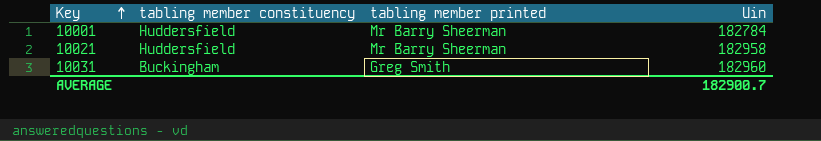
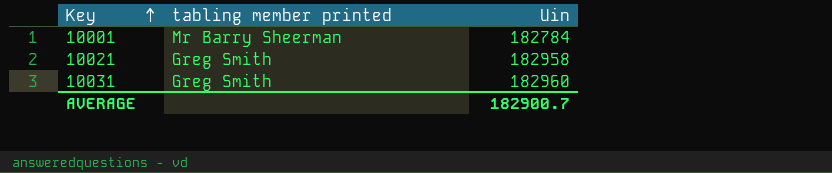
column tabling member constituency | position: 2 -> none
10021 | tabling member printed: Mr Barry Sheerman -> Greg Smith

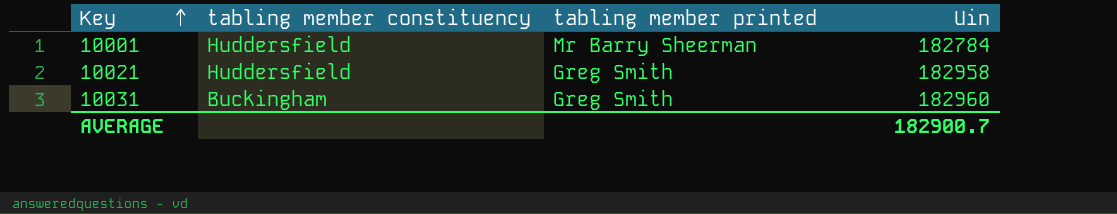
column tabling member constituency | position: none -> 2

